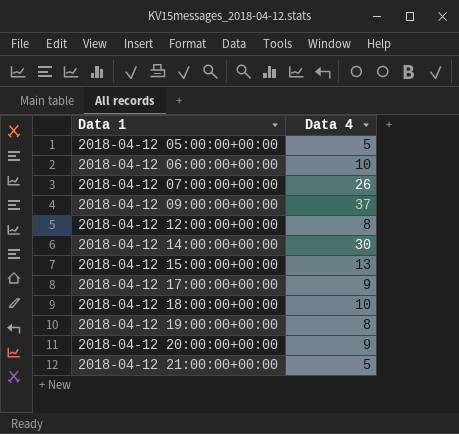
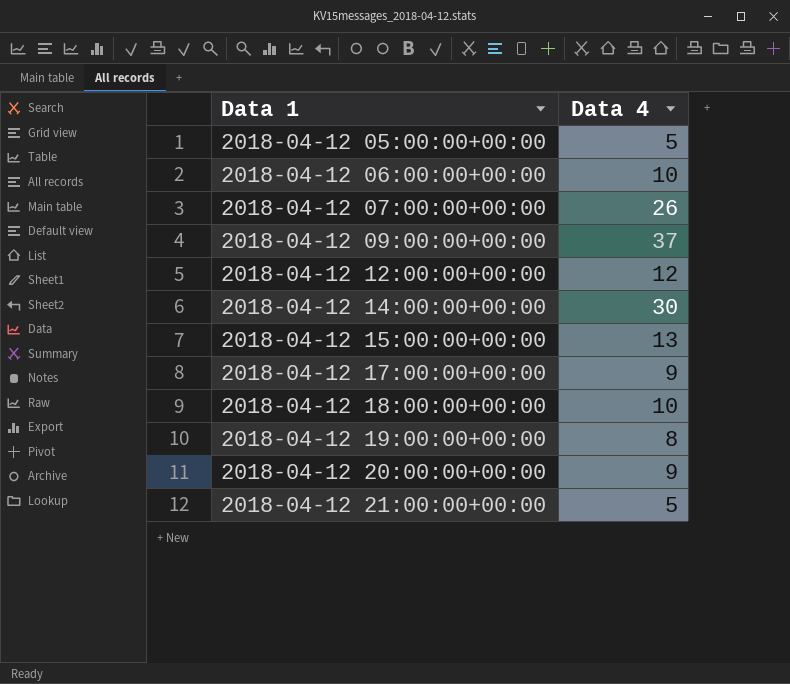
2018-04-12 12:00:00+00:00 | Data 4: 8 -> 12

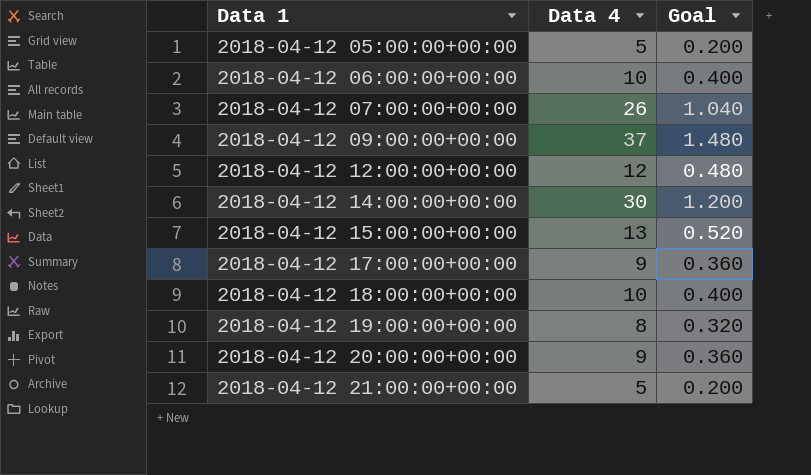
column Goal | formula: none -> [Data 4] * 0.04

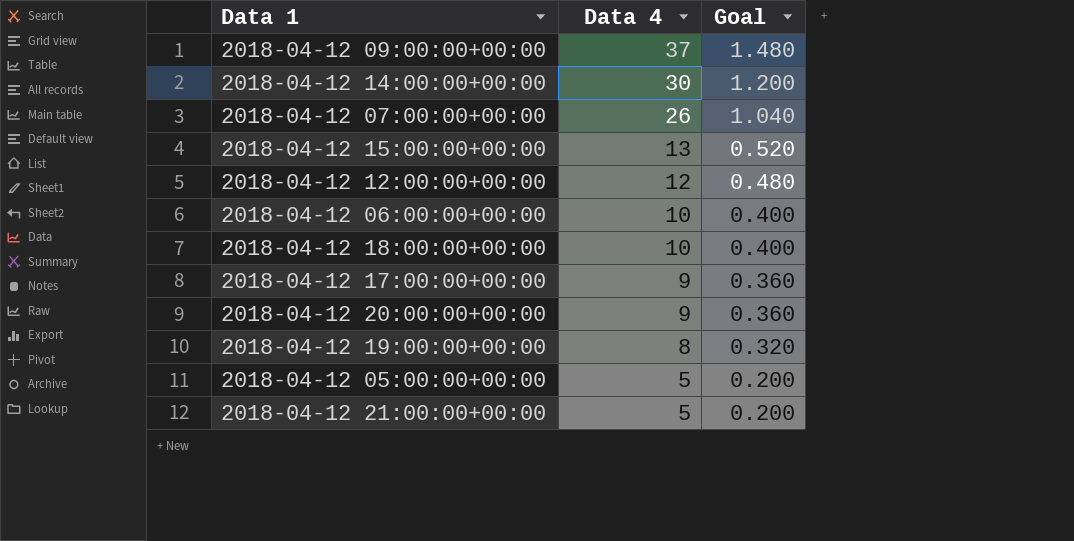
row order: Data 1 ascending -> Data 4 descending

